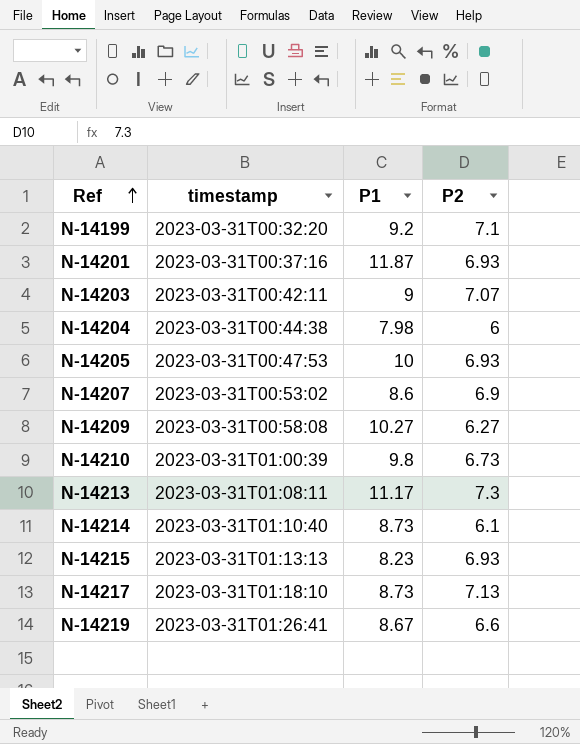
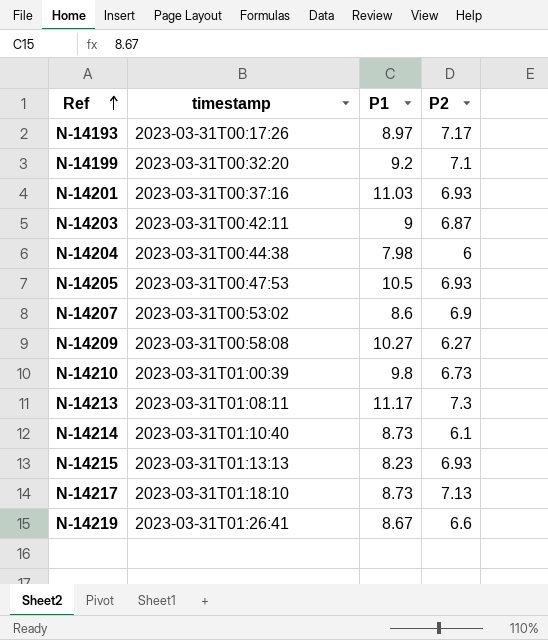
row N-14193: none -> 2023-03-31T00:17:26 | 8.97 | 7.17
N-14201 | P1: 11.87 -> 11.03
N-14203 | P2: 7.07 -> 6.87
N-14205 | P1: 10 -> 10.5

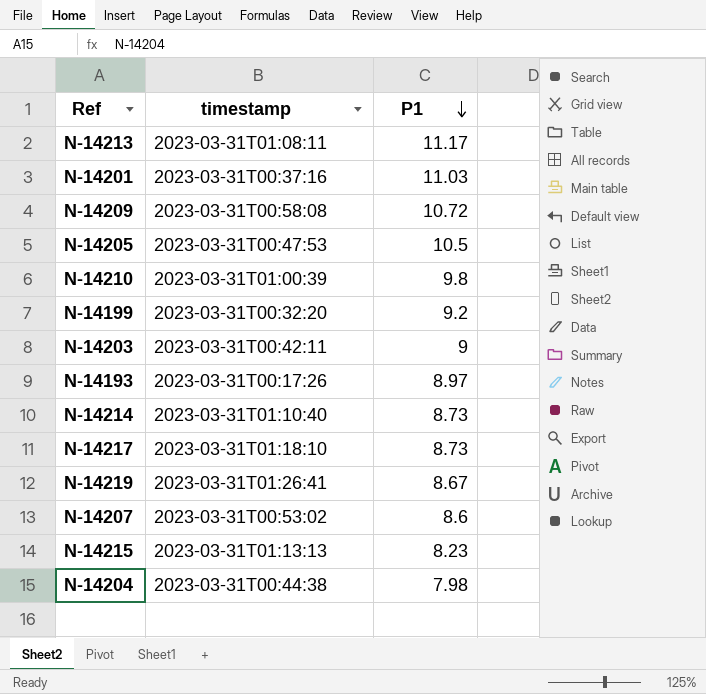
row order: Ref ascending -> P1 descending
column P2 | position: 4 -> none
N-14209 | P1: 10.27 -> 10.72

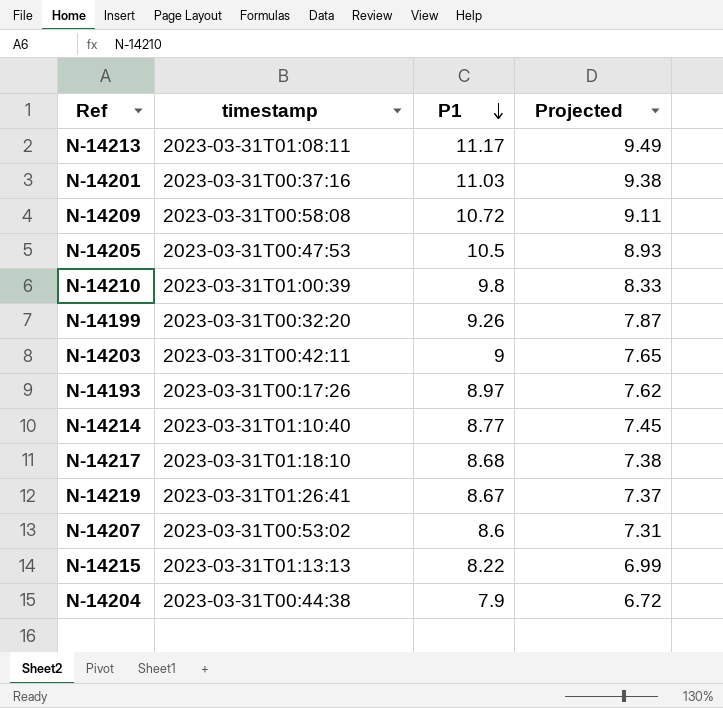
column Projected | formula: none -> [P1] * 0.85
N-14199 | P1: 9.2 -> 9.26
N-14214 | P1: 8.73 -> 8.77
N-14217 | P1: 8.73 -> 8.68
N-14215 | P1: 8.23 -> 8.22
N-14204 | P1: 7.98 -> 7.9

